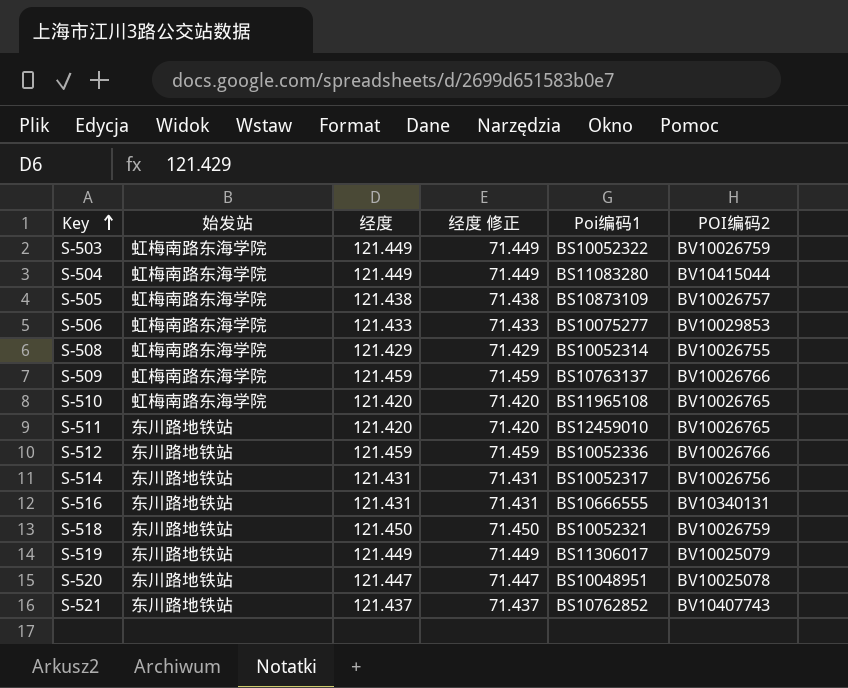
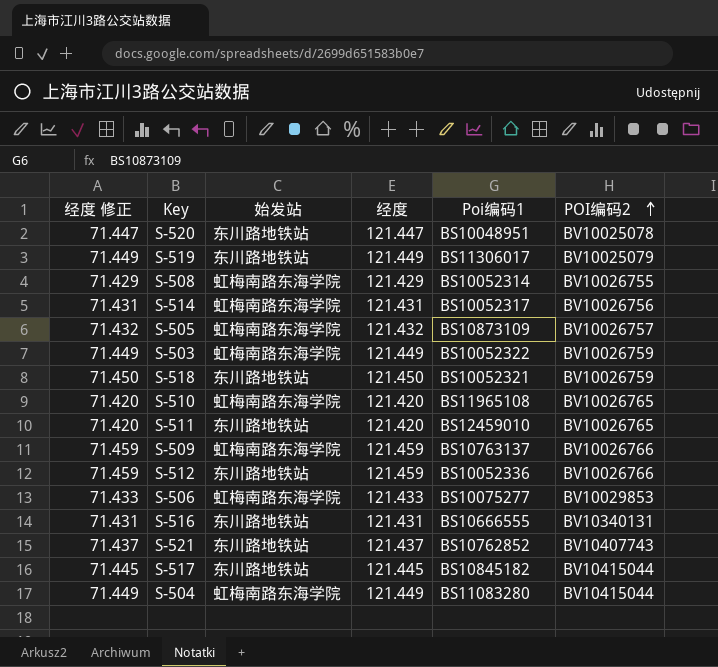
row order: Key ascending -> POI编码2 ascending
column 经度 修正 | position: 4 -> 1
S-514 | 始发站: 东川路地铁站 -> 虹梅南路东海学院
S-505 | 经度 修正: 71.438 -> 71.432
S-505 | 经度: 121.438 -> 121.432
row S-517: none -> 71.445 | 东川路地铁站 | 121.445 | BS10845182 | BV10415044

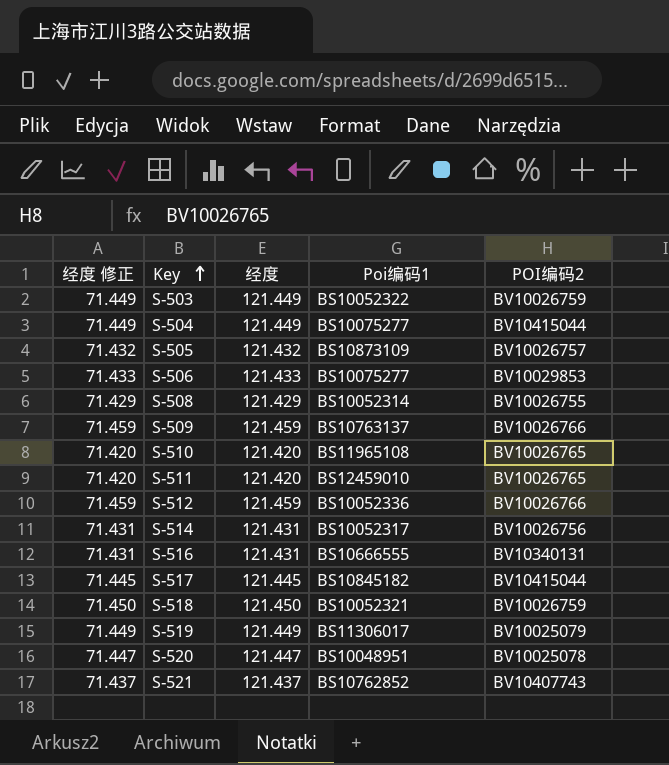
row order: POI编码2 ascending -> Key ascending
column 始发站 | position: 3 -> none
S-504 | Poi编码1: BS11083280 -> BS10075277

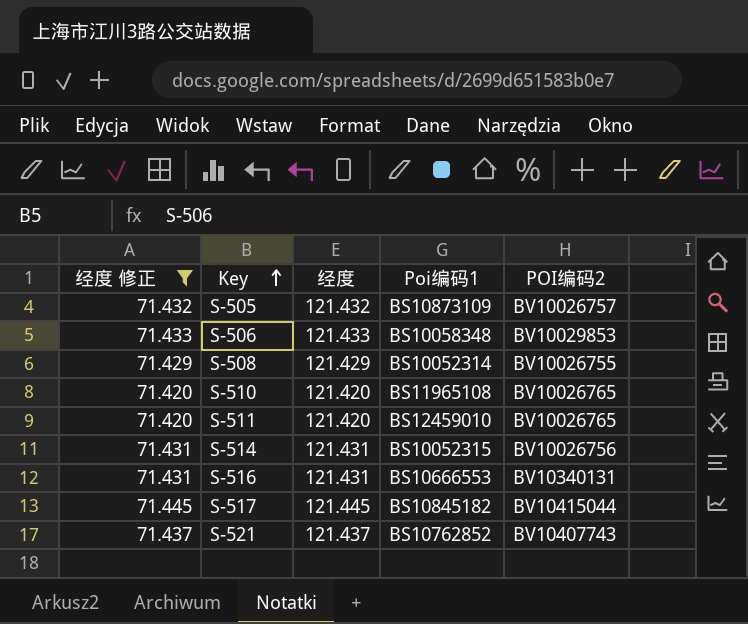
filter: none -> 经度 修正 <= 71.445
S-506 | Poi编码1: BS10075277 -> BS10058348
S-514 | Poi编码1: BS10052317 -> BS10052315
S-516 | Poi编码1: BS10666555 -> BS10666553

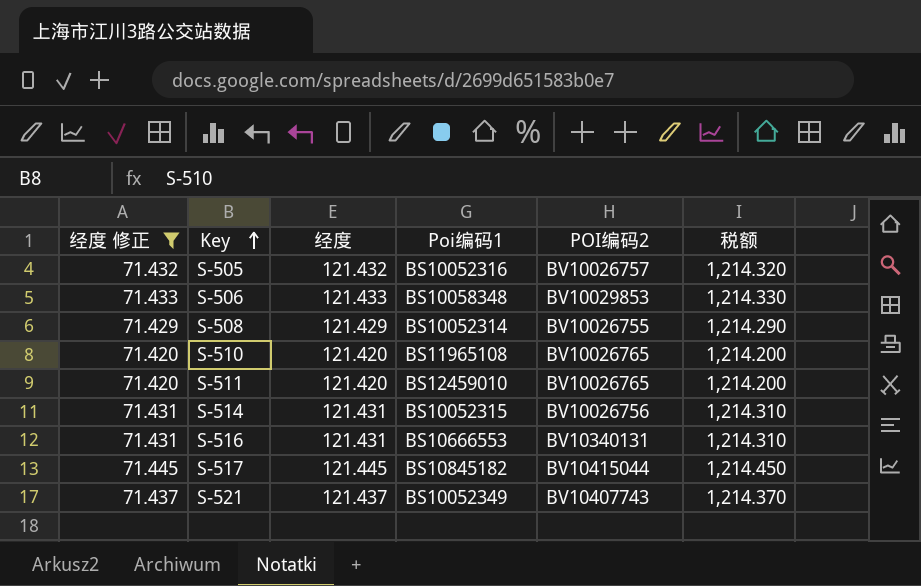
column 税额 | formula: none -> [经度] * 10
S-505 | Poi编码1: BS10873109 -> BS10052316
S-521 | Poi编码1: BS10762852 -> BS10052349

